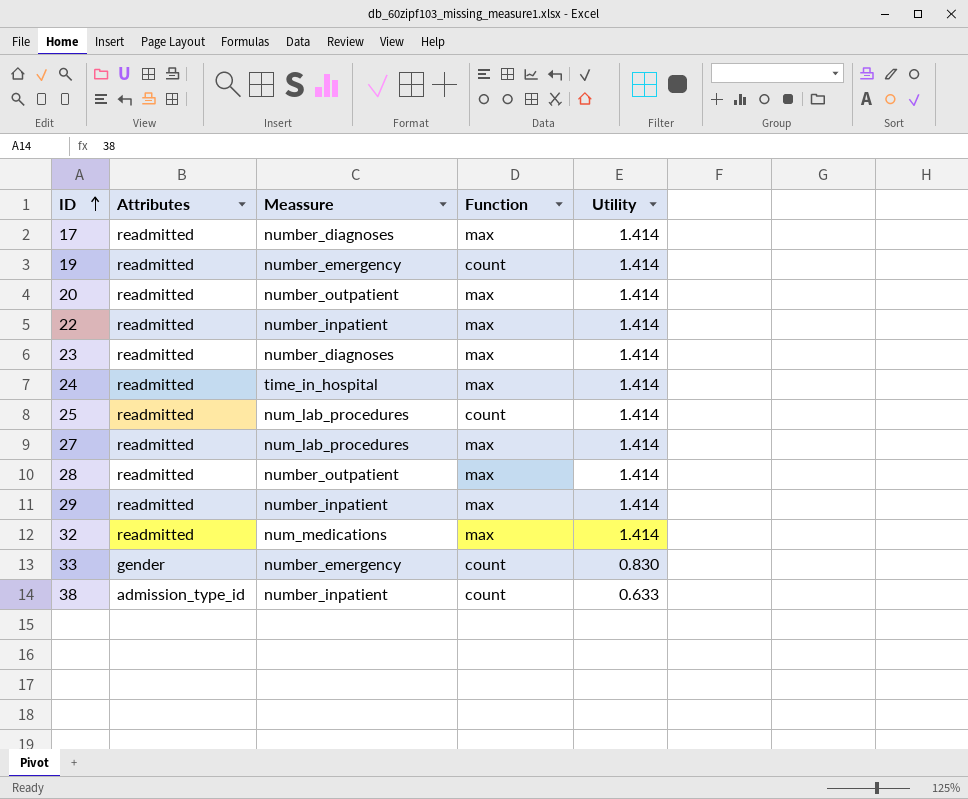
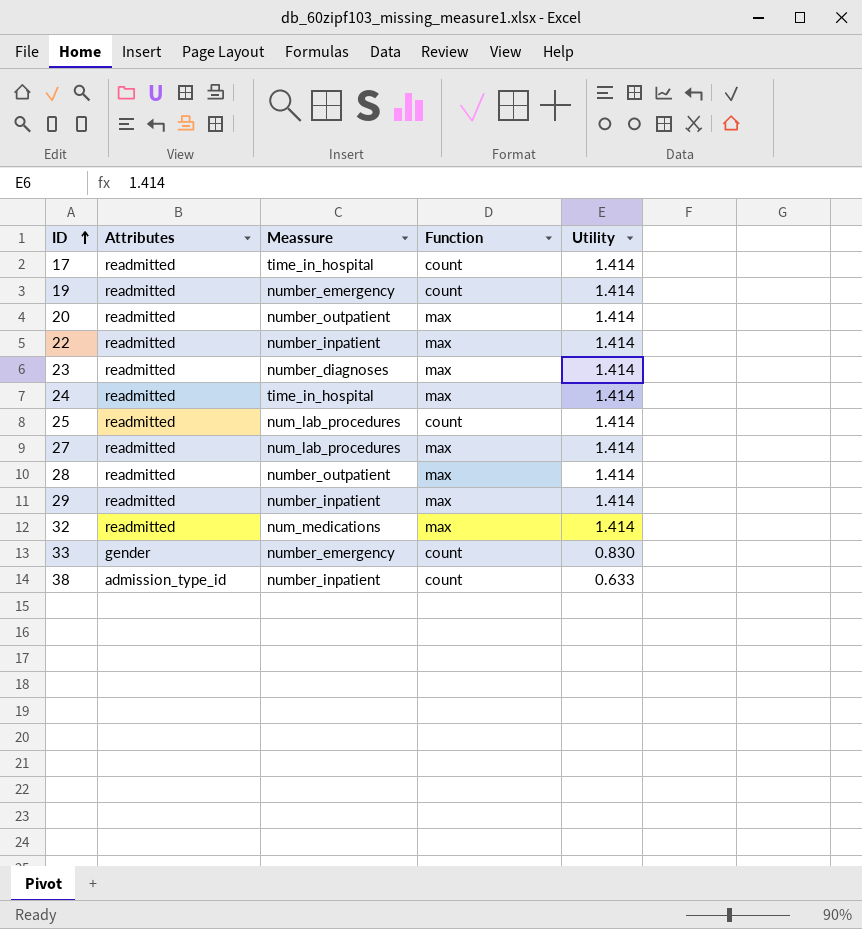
17 | Meassure: number_diagnoses -> time_in_hospital
17 | Function: max -> count

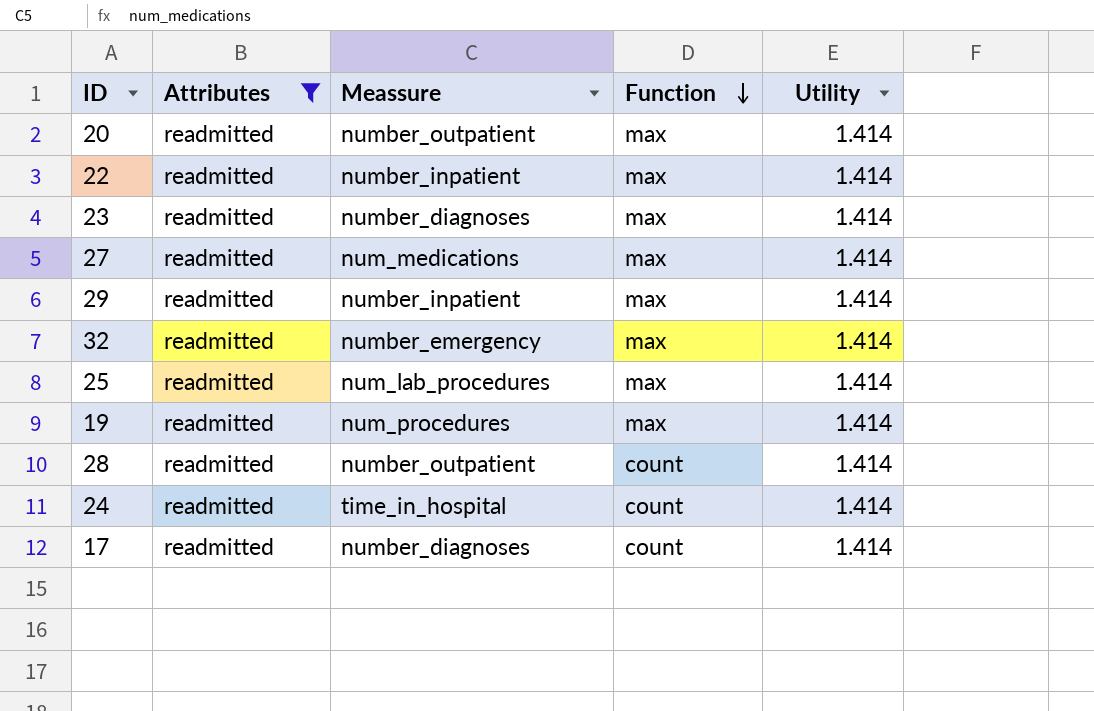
filter: none -> Attributes = readmitted
row order: ID ascending -> Function descending
27 | Meassure: num_lab_procedures -> num_medications
32 | Meassure: num_medications -> number_emergency
25 | Function: count -> max
19 | Meassure: number_emergency -> num_procedures
19 | Function: count -> max
28 | Function: max -> count
24 | Function: max -> count
17 | Meassure: time_in_hospital -> number_diagnoses

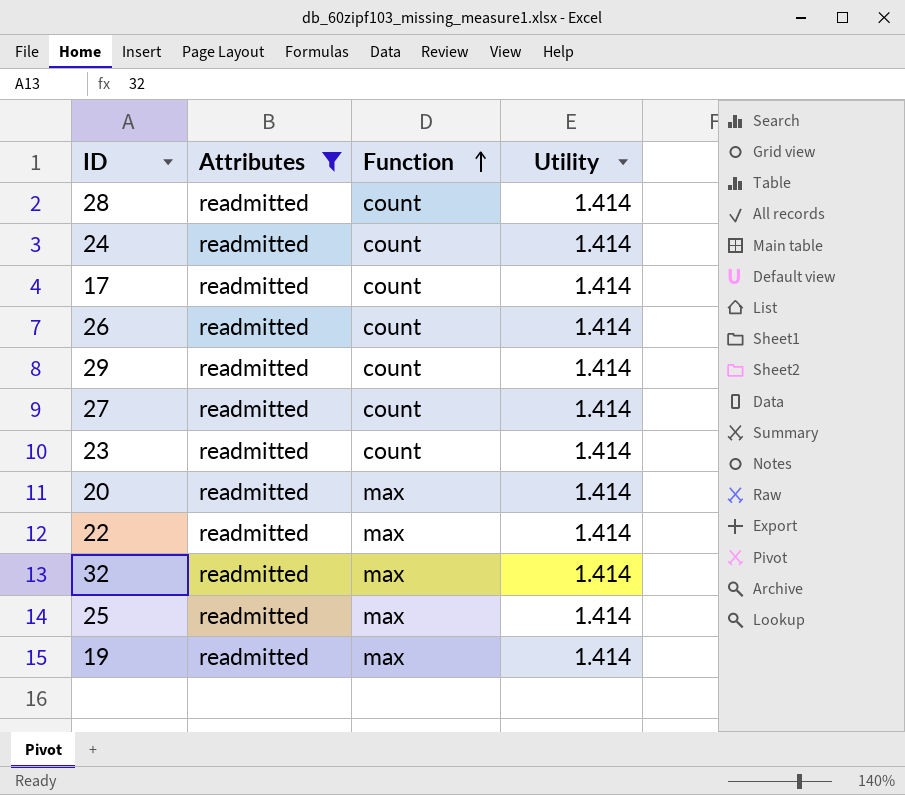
row order: Function descending -> Function ascending
column Meassure | position: 3 -> none
row 26: none -> readmitted | count | 1.414
29 | Function: max -> count
27 | Function: max -> count
23 | Function: max -> count

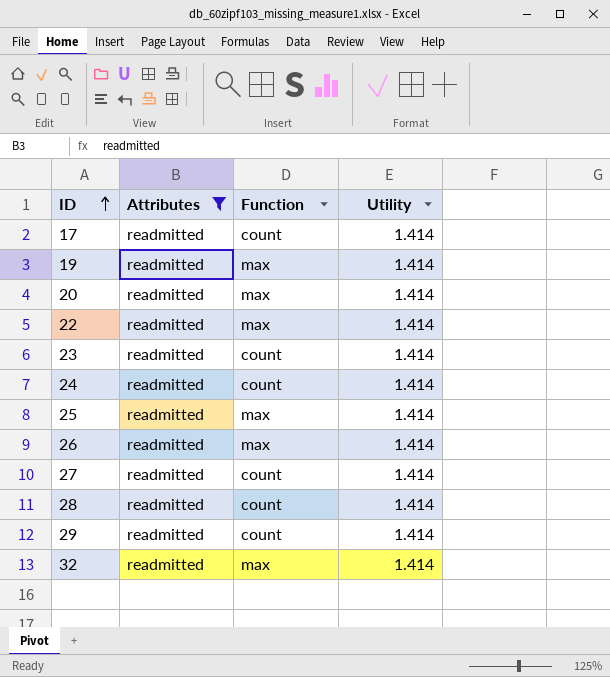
row order: Function ascending -> ID ascending
26 | Function: count -> max

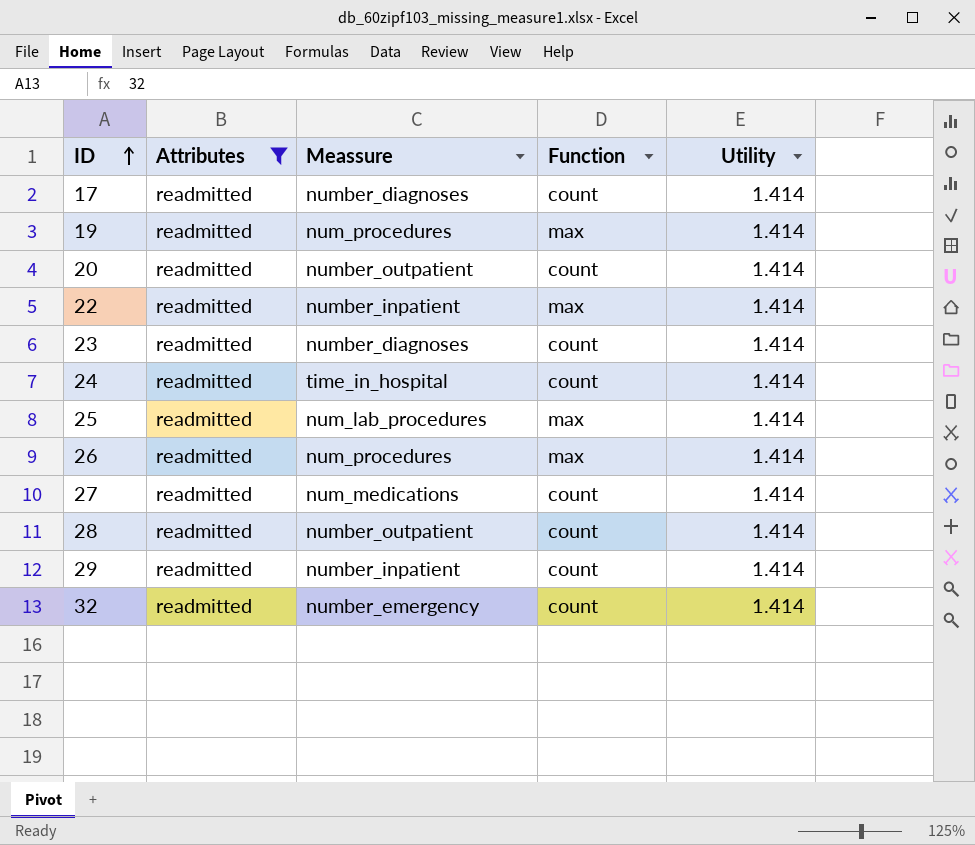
column Meassure | position: none -> 3
20 | Function: max -> count
32 | Function: max -> count

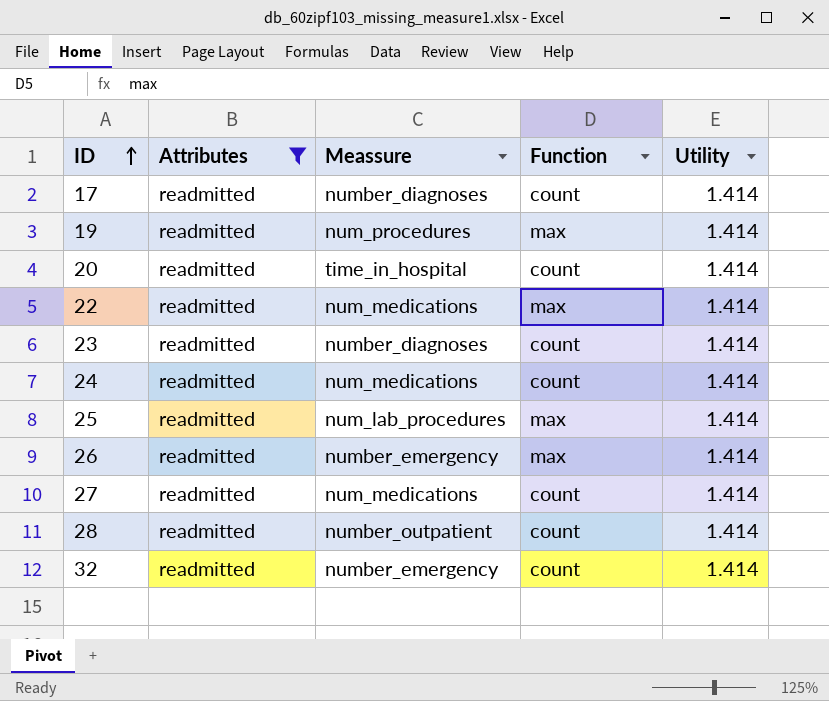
row 29: readmitted | number_inpatient | count | 1.414 -> none
20 | Meassure: number_outpatient -> time_in_hospital
22 | Meassure: number_inpatient -> num_medications
24 | Meassure: time_in_hospital -> num_medications
26 | Meassure: num_procedures -> number_emergency

